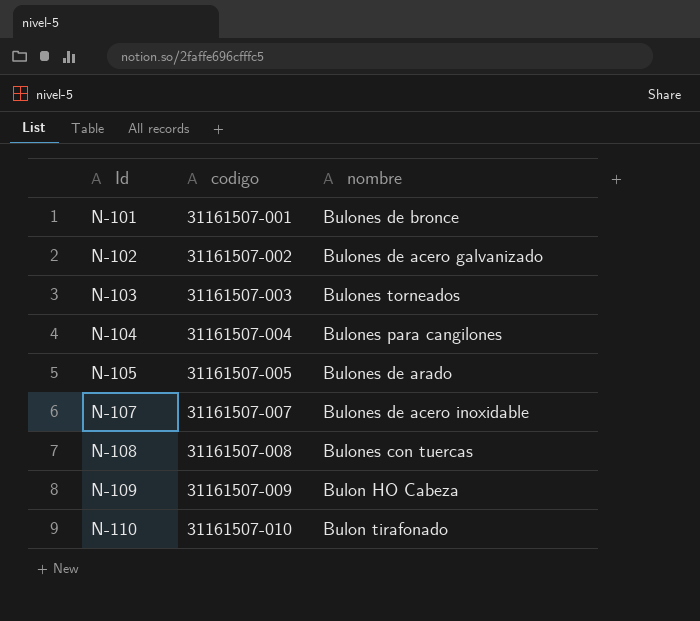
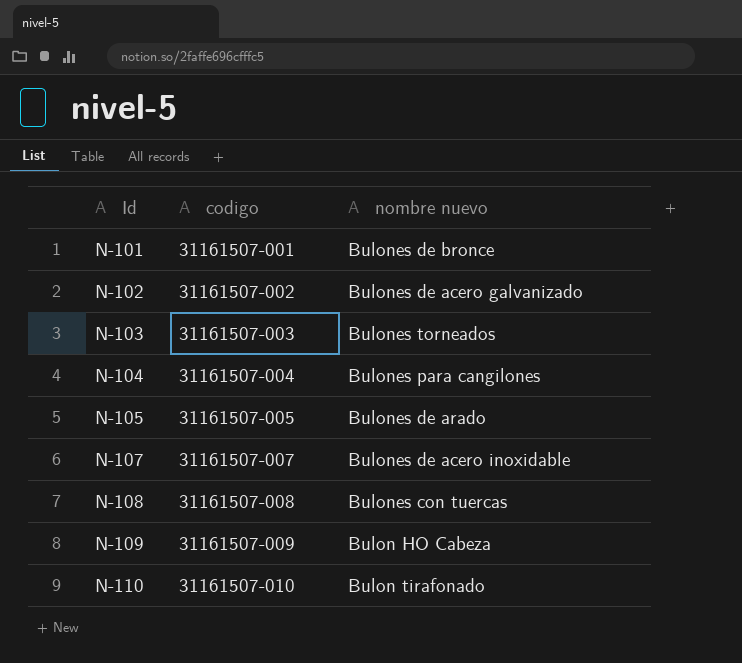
column name: nombre -> nombre nuevo

